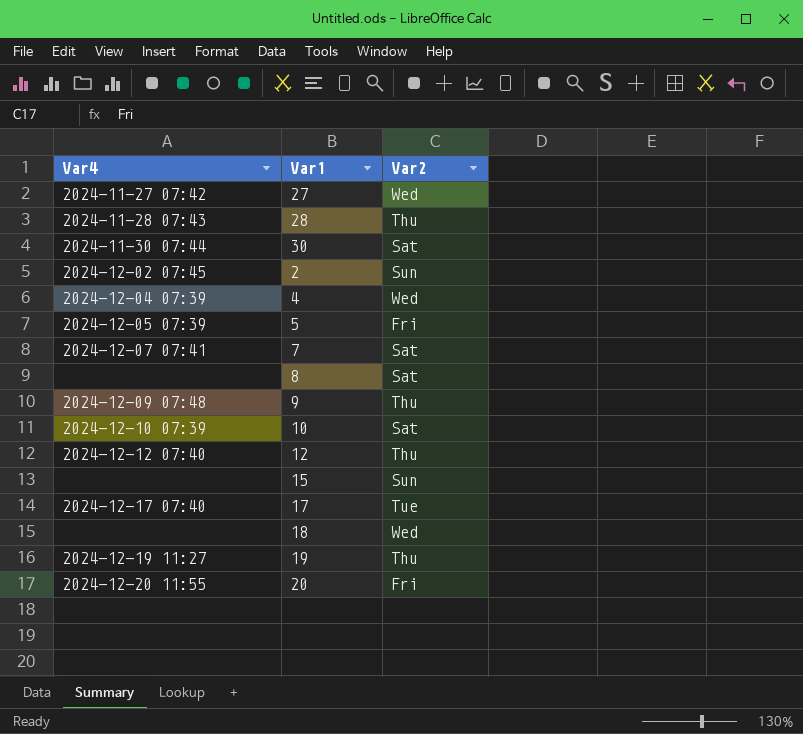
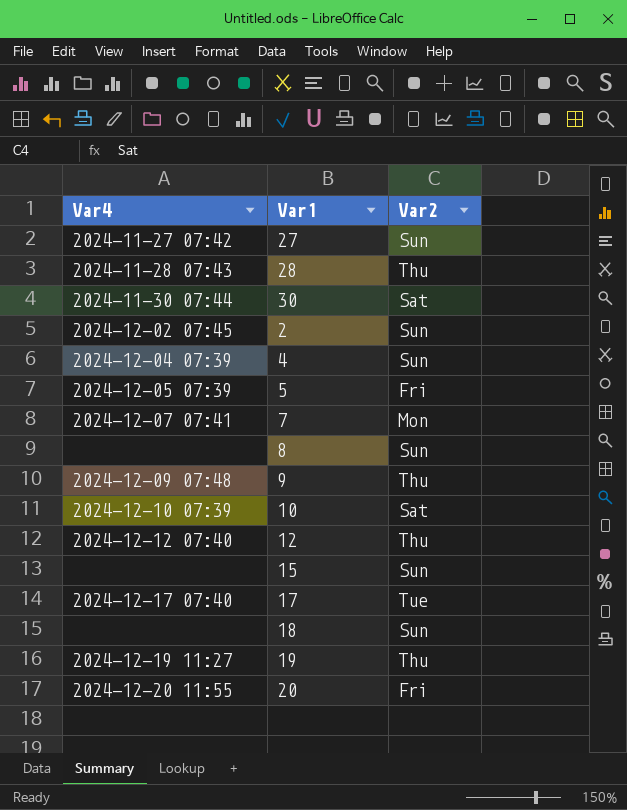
27 | Var2: Wed -> Sun
4 | Var2: Wed -> Sun
7 | Var2: Sat -> Mon
8 | Var2: Sat -> Sun
18 | Var2: Wed -> Sun

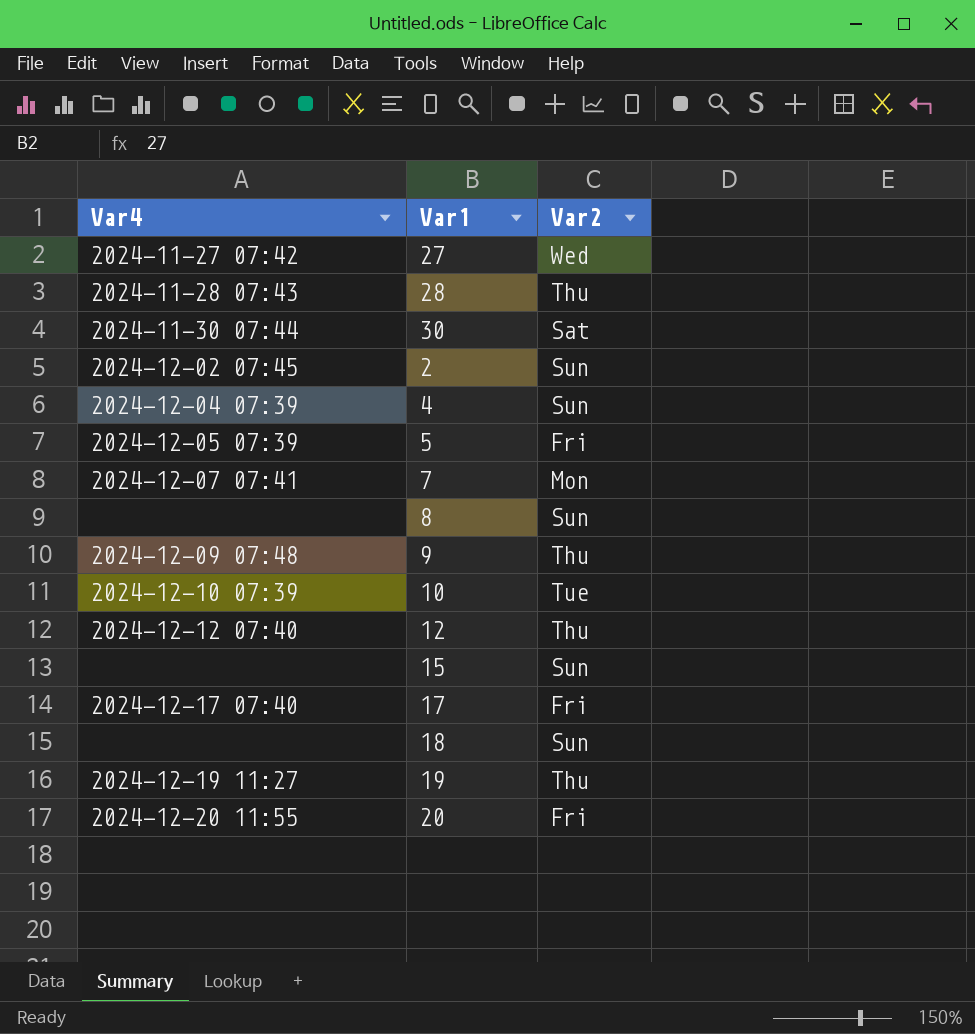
27 | Var2: Sun -> Wed
10 | Var2: Sat -> Tue
17 | Var2: Tue -> Fri

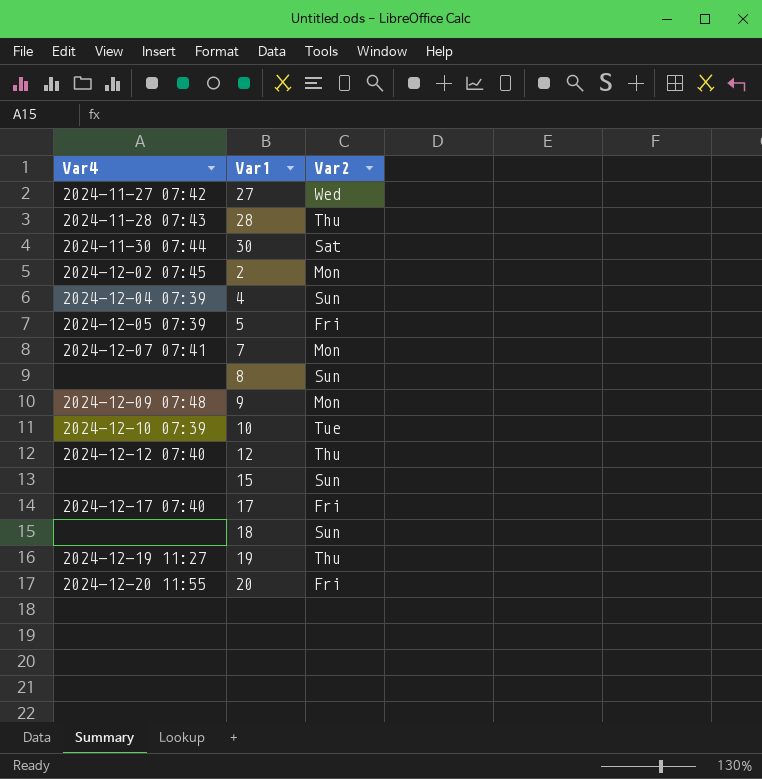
2 | Var2: Sun -> Mon
9 | Var2: Thu -> Mon

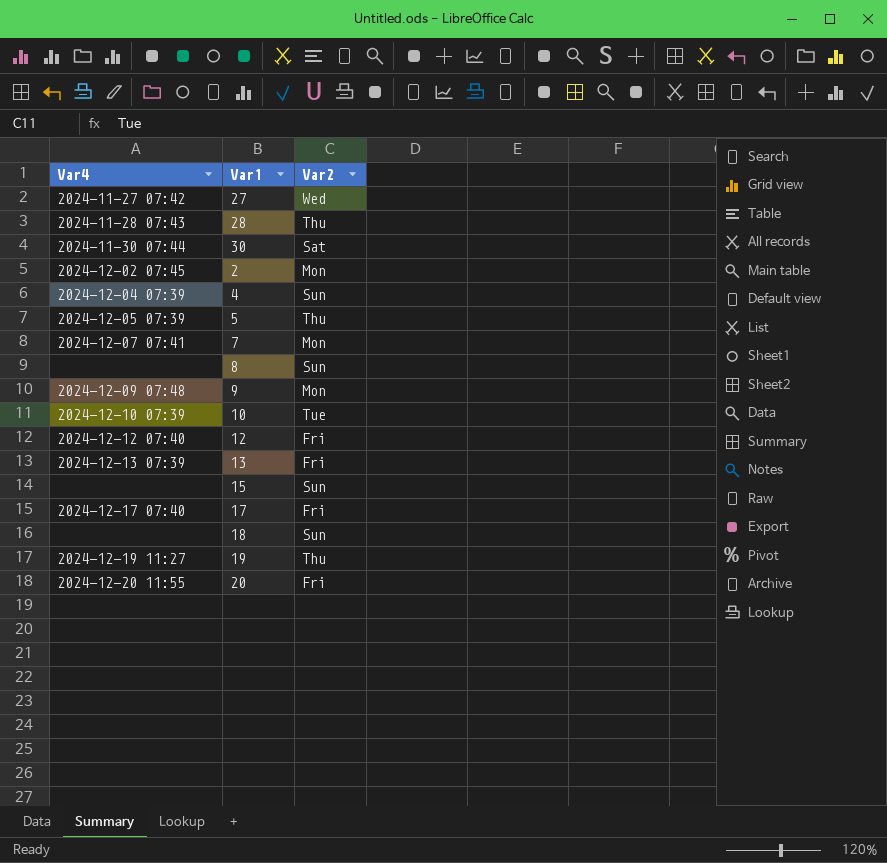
5 | Var2: Fri -> Thu
12 | Var2: Thu -> Fri
row 13: none -> 2024-12-13 07:39 | Fri

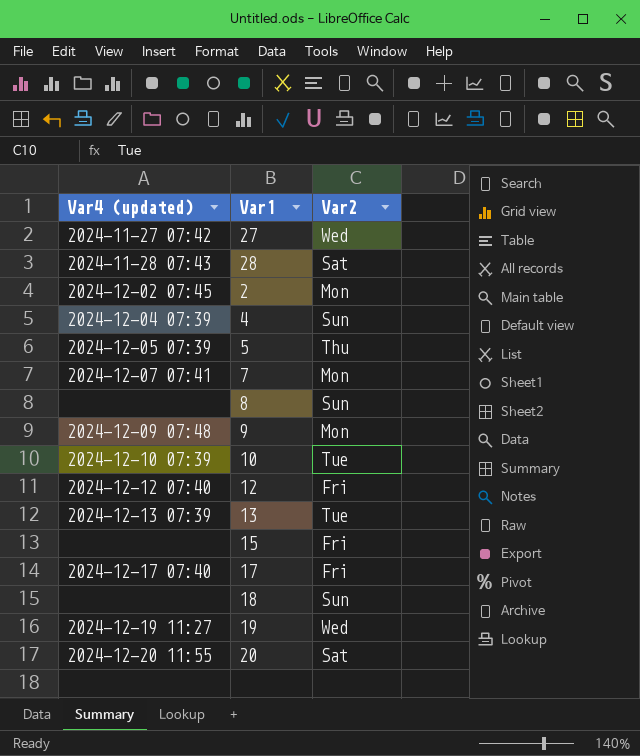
column name: Var4 -> Var4 (updated)
row 30: 2024-11-30 07:44 | Sat -> none
28 | Var2: Thu -> Sat
13 | Var2: Fri -> Tue
15 | Var2: Sun -> Fri
19 | Var2: Thu -> Wed
20 | Var2: Fri -> Sat

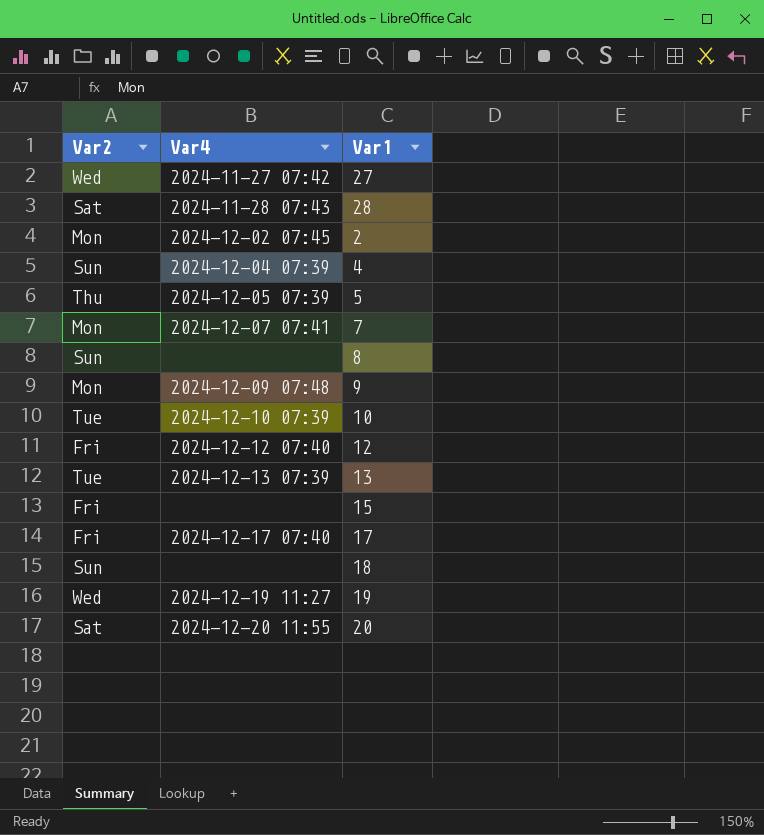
column Var2 | position: 3 -> 1
column name: Var4 (updated) -> Var4

